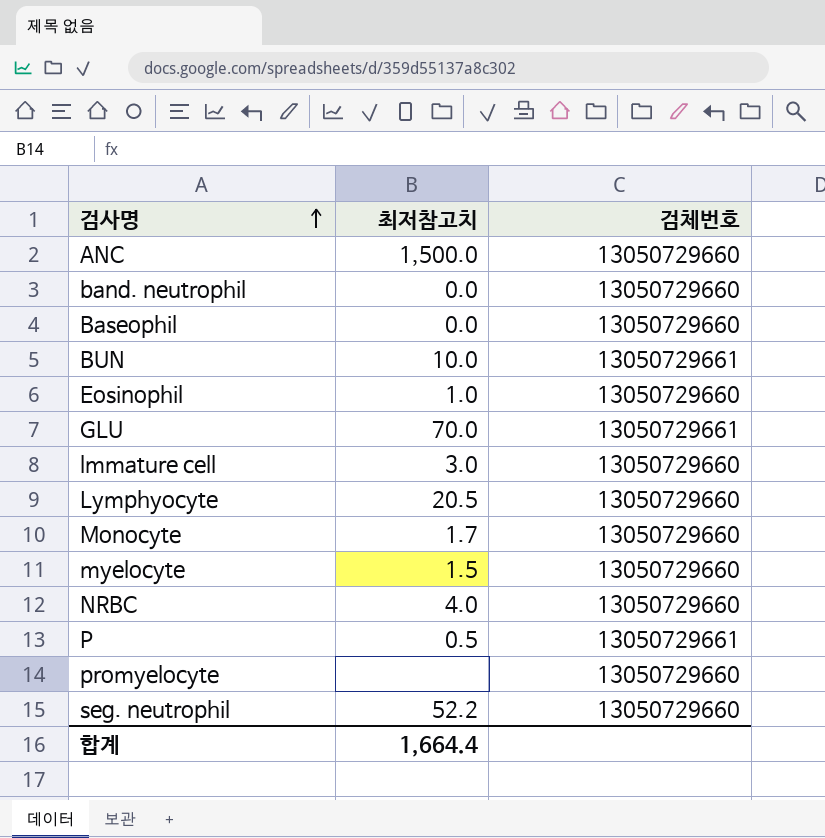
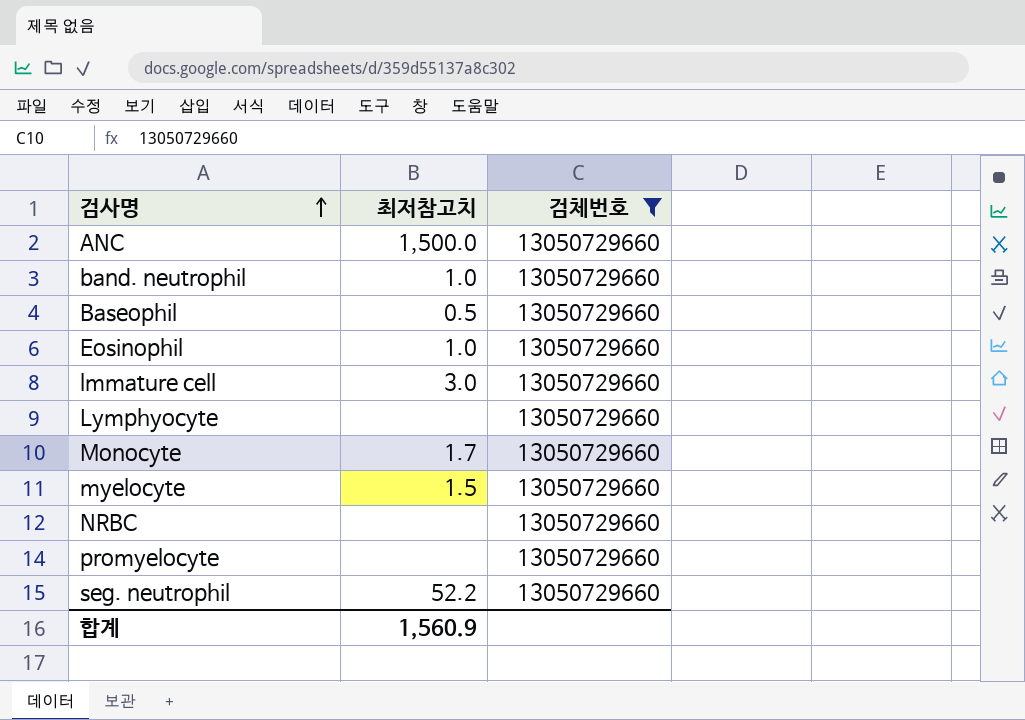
filter: none -> 검체번호 = 13050729660
band. neutrophil | 최저참고치: 0.0 -> 1.0
Baseophil | 최저참고치: 0.0 -> 0.5
Lymphyocyte | 최저참고치: 20.5 -> none
NRBC | 최저참고치: 4.0 -> none
합계 | 최저참고치: 1,664.4 -> 1,560.9

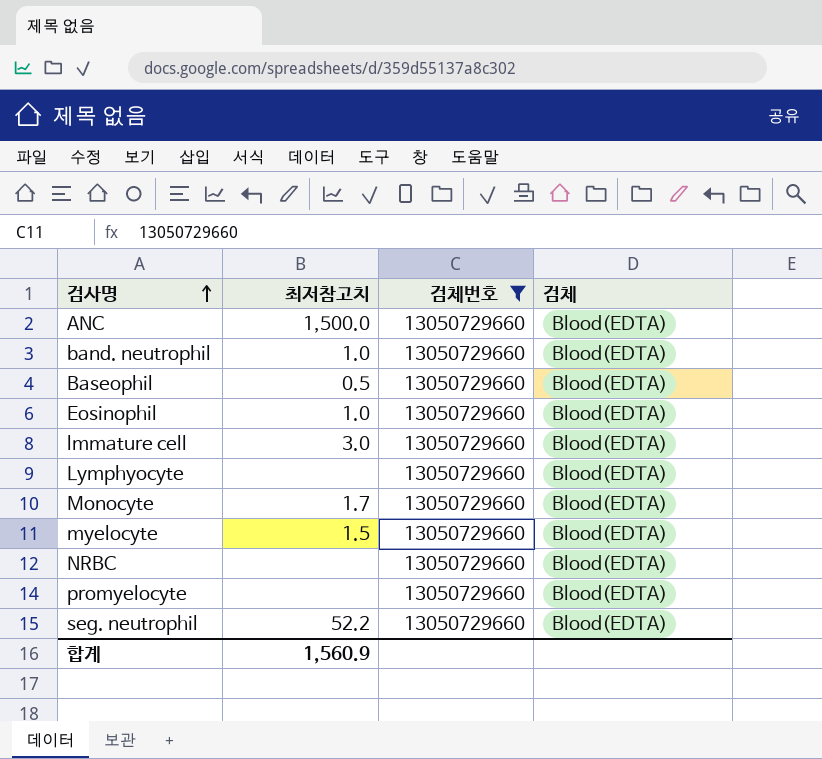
column 검체 | position: none -> 4

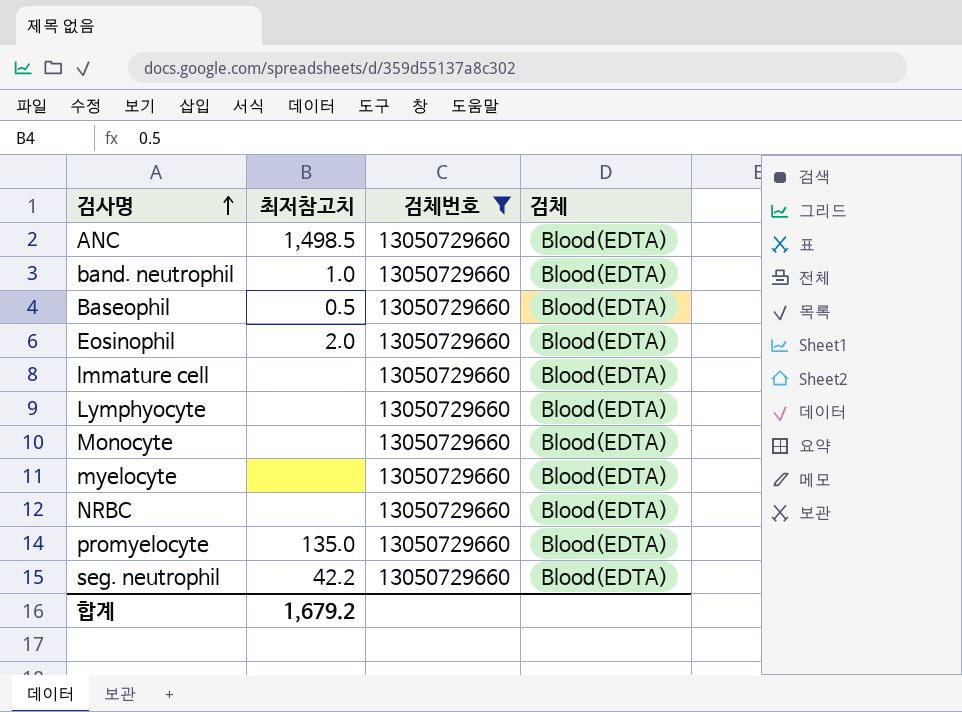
ANC | 최저참고치: 1,500.0 -> 1,498.5
Eosinophil | 최저참고치: 1.0 -> 2.0
lmmature cell | 최저참고치: 3.0 -> none
Monocyte | 최저참고치: 1.7 -> none
myelocyte | 최저참고치: 1.5 -> none
promyelocyte | 최저참고치: none -> 135.0
seg. neutrophil | 최저참고치: 52.2 -> 42.2
합계 | 최저참고치: 1,560.9 -> 1,679.2

